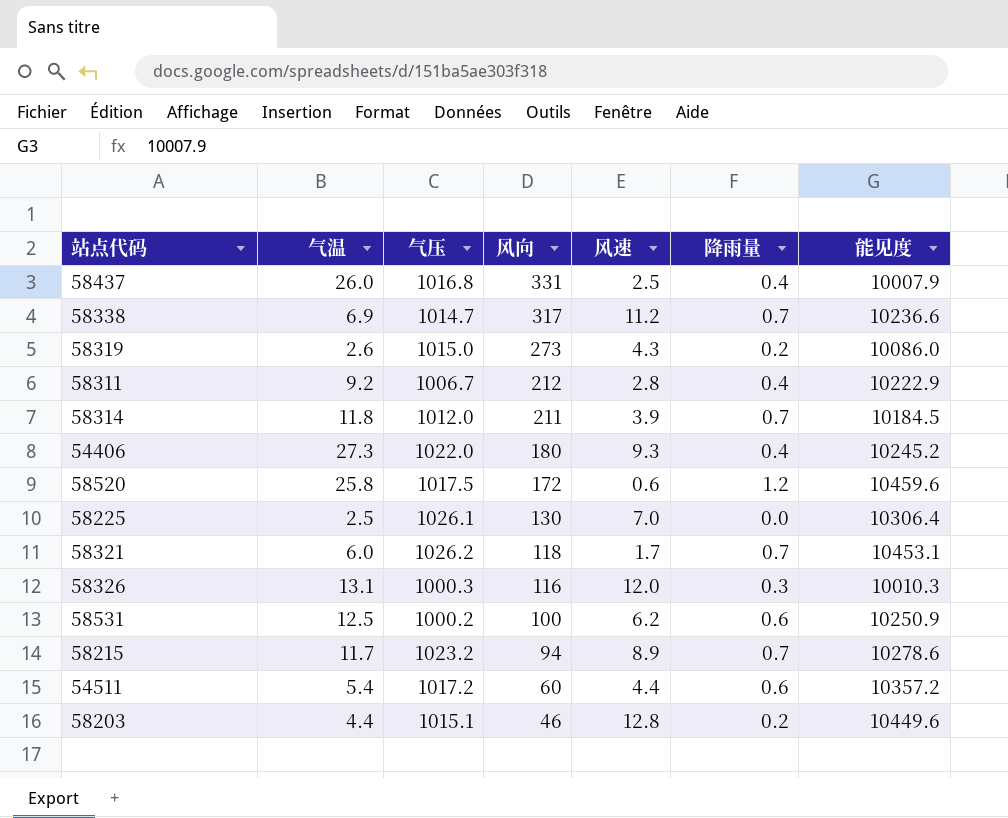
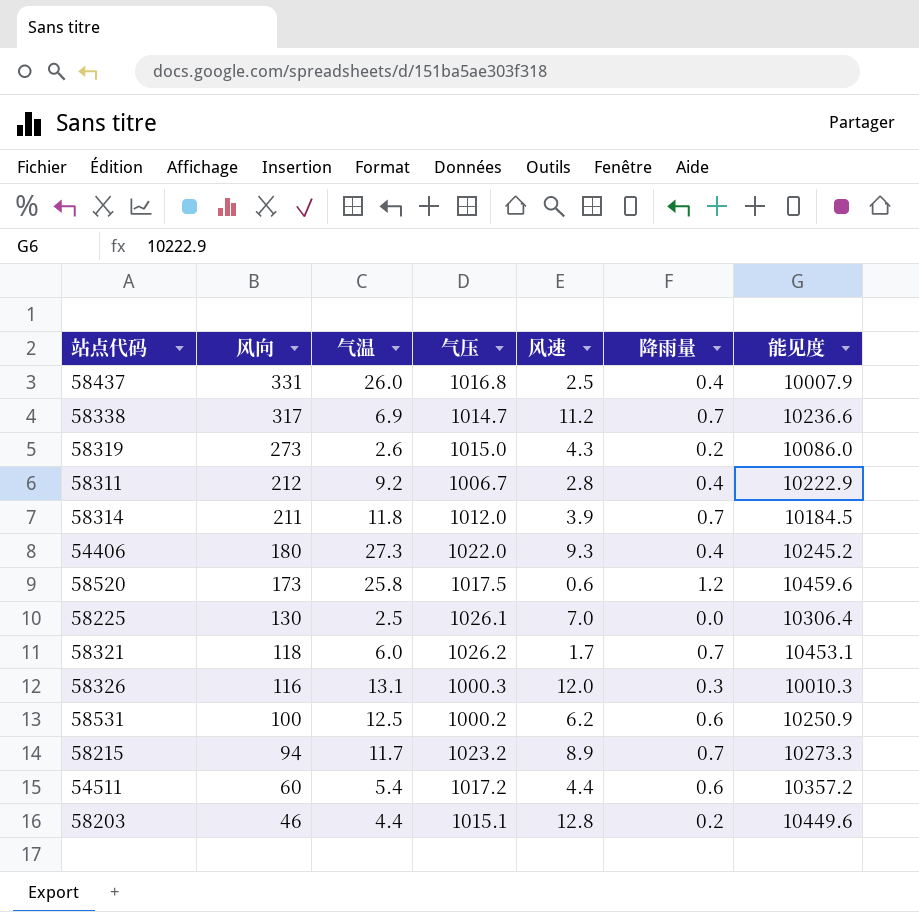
column 风向 | position: 4 -> 2
58520 | 风向: 172 -> 173
58215 | 能见度: 10278.6 -> 10273.3

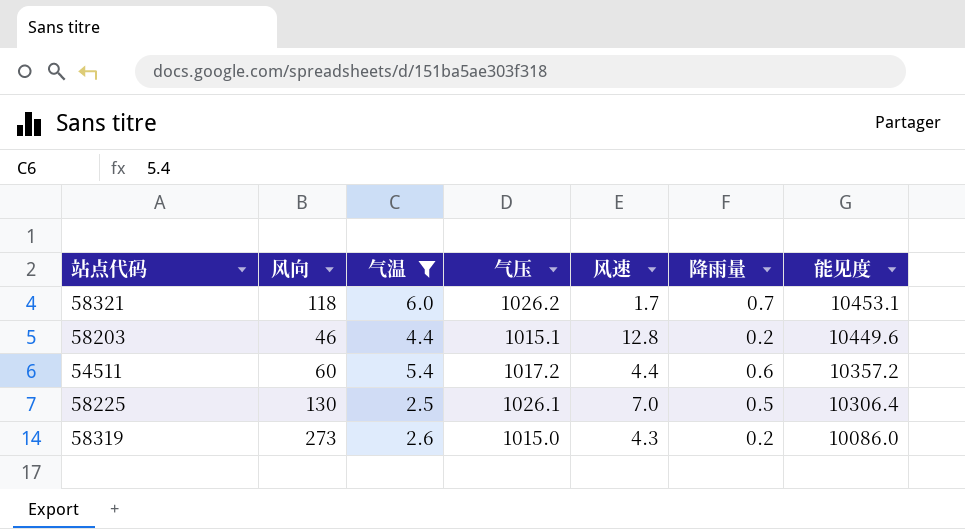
filter: none -> 气温 <= 6.0
row order: 风向 descending -> 能见度 descending
58225 | 降雨量: 0.0 -> 0.5

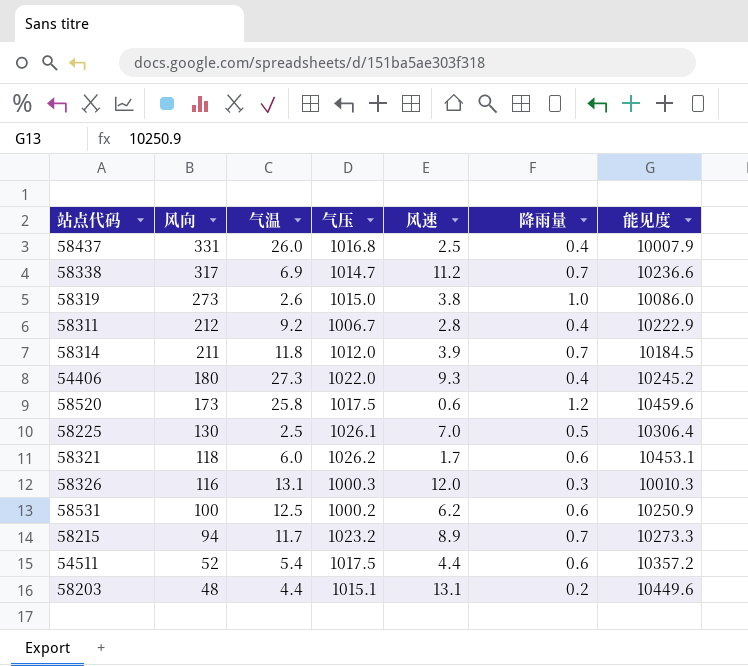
filter: 气温 <= 6.0 -> none
row order: 能见度 descending -> 风向 descending
58319 | 风速: 4.3 -> 3.8
58319 | 降雨量: 0.2 -> 1.0
58321 | 降雨量: 0.7 -> 0.6
54511 | 风向: 60 -> 52
54511 | 气压: 1017.2 -> 1017.5
58203 | 风向: 46 -> 48
58203 | 风速: 12.8 -> 13.1

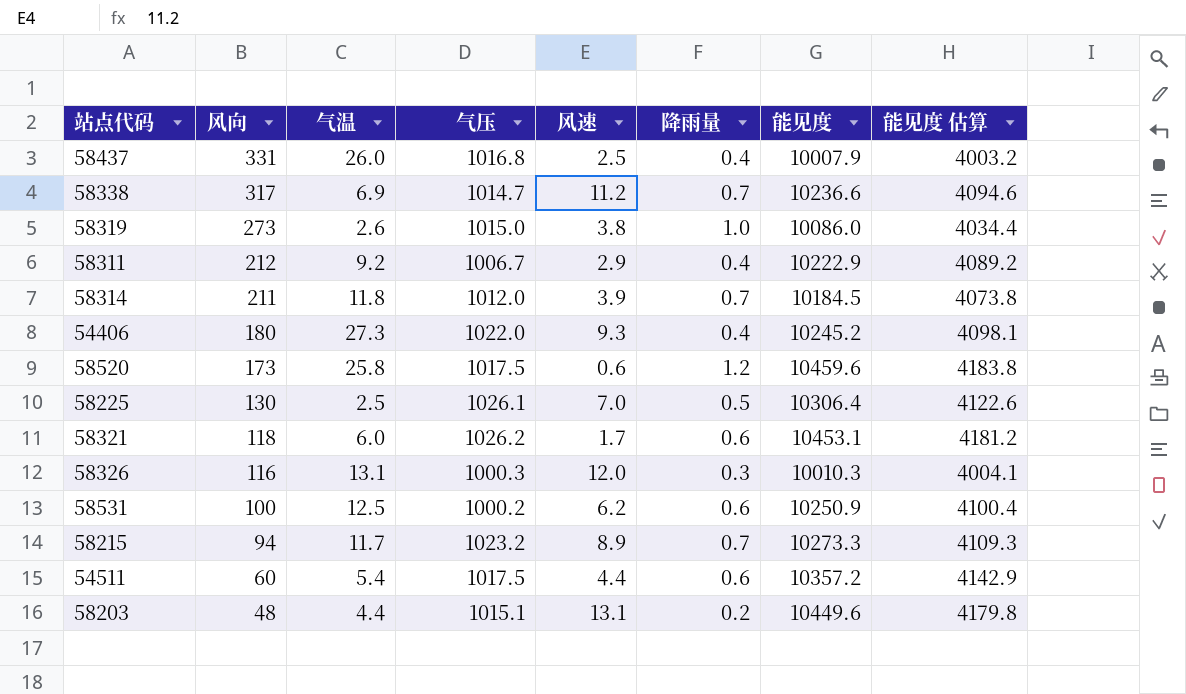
column 能见度 估算 | formula: none -> [能见度] * 0.4
58311 | 风速: 2.8 -> 2.9
54511 | 风向: 52 -> 60

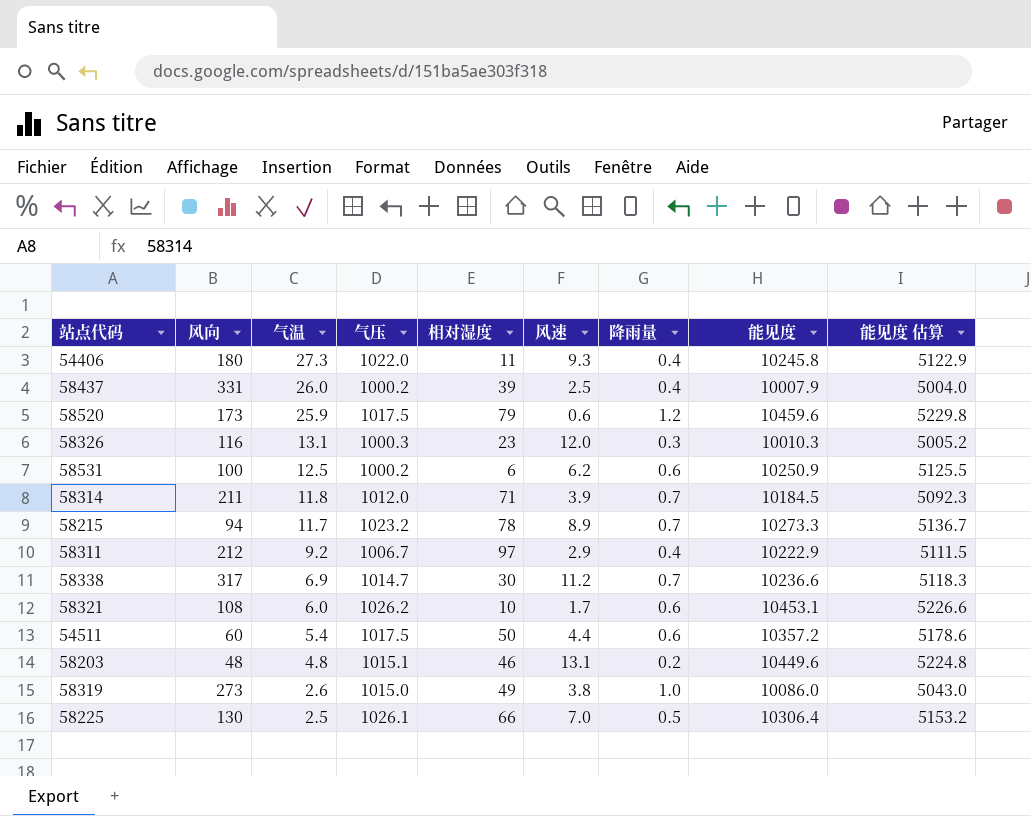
row order: 风向 descending -> 气温 descending
column 相对湿度 | position: none -> 5
column 能见度 估算 | formula: [能见度] * 0.4 -> [能见度] * 0.5
54406 | 能见度: 10245.2 -> 10245.8
58437 | 气压: 1016.8 -> 1000.2
58520 | 气温: 25.8 -> 25.9
58321 | 风向: 118 -> 108
58203 | 气温: 4.4 -> 4.8

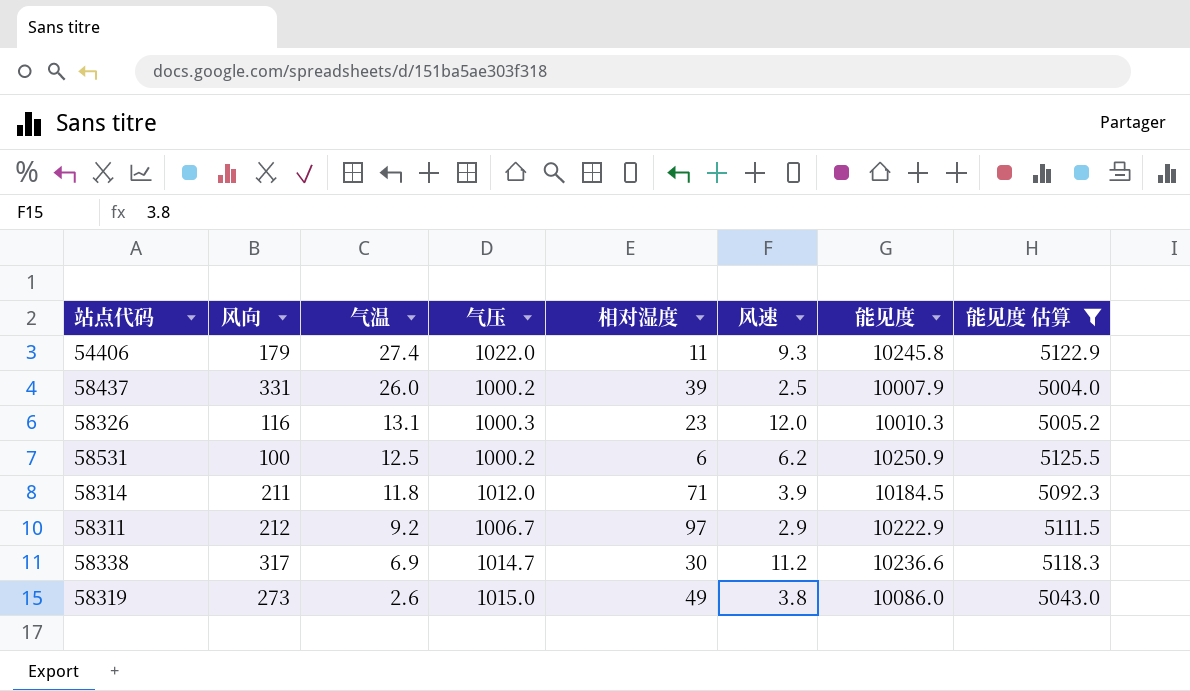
filter: none -> 能见度 估算 <= 5125.5
column 降雨量 | position: 7 -> none
54406 | 风向: 180 -> 179
54406 | 气温: 27.3 -> 27.4

